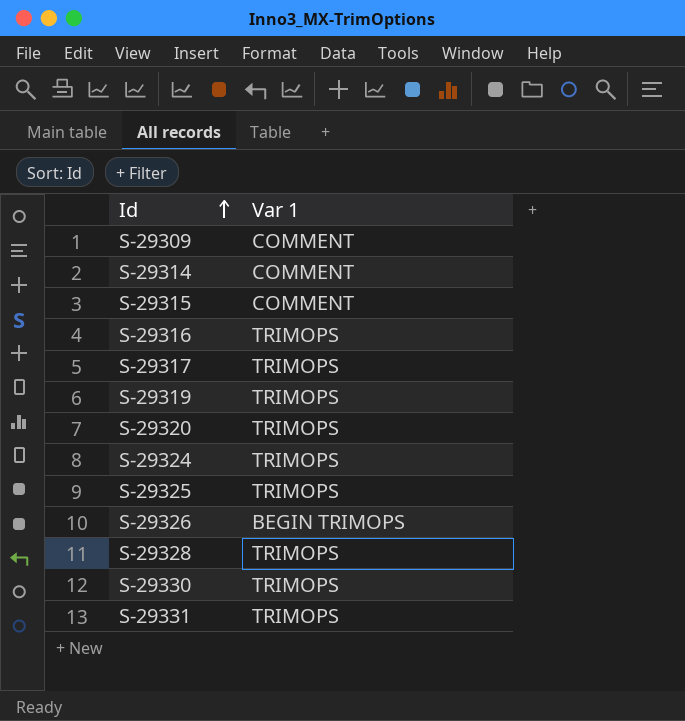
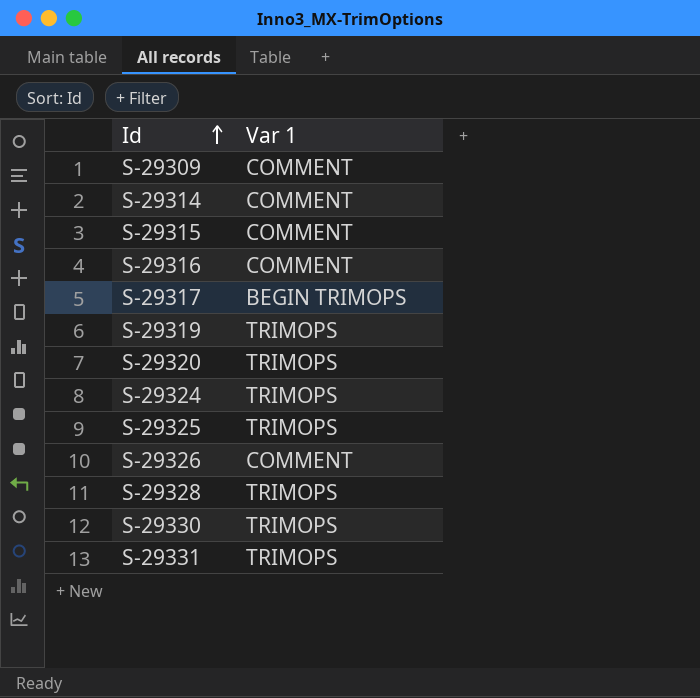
S-29316 | Var 1: TRIMOPS -> COMMENT
S-29317 | Var 1: TRIMOPS -> BEGIN TRIMOPS
S-29326 | Var 1: BEGIN TRIMOPS -> COMMENT

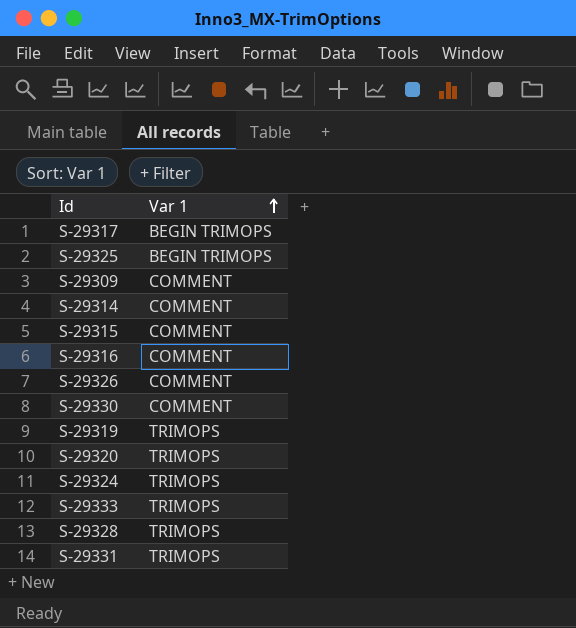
row order: Id ascending -> Var 1 ascending
S-29325 | Var 1: TRIMOPS -> BEGIN TRIMOPS
S-29330 | Var 1: TRIMOPS -> COMMENT
row S-29333: none -> TRIMOPS

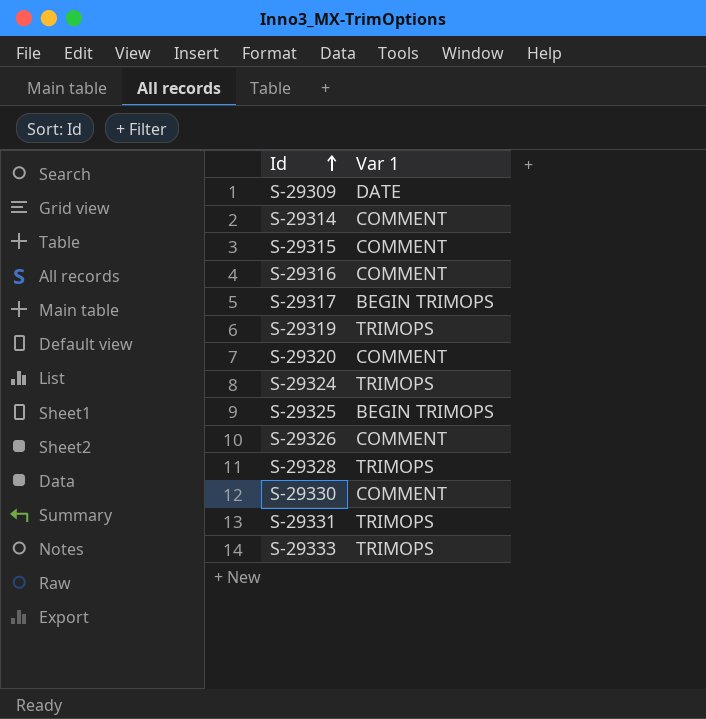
row order: Var 1 ascending -> Id ascending
S-29309 | Var 1: COMMENT -> DATE
S-29320 | Var 1: TRIMOPS -> COMMENT

